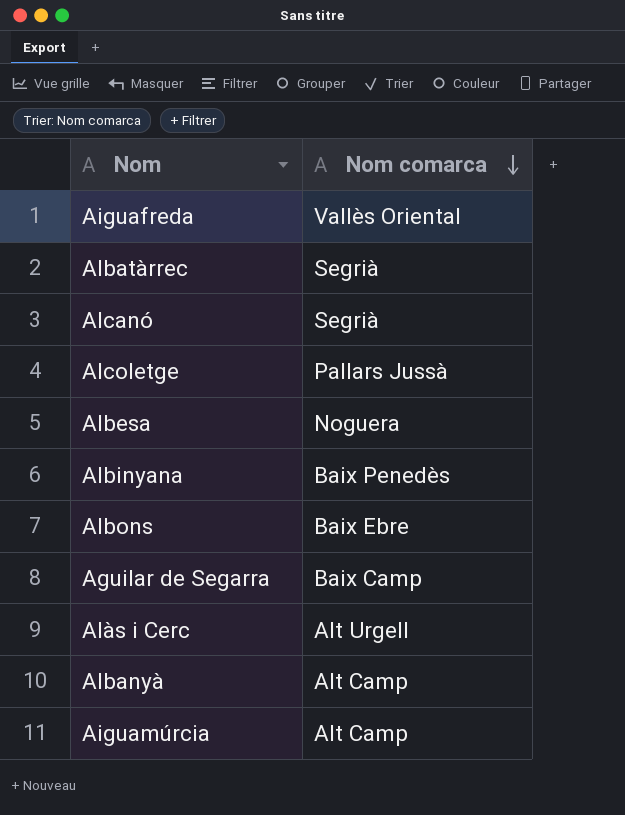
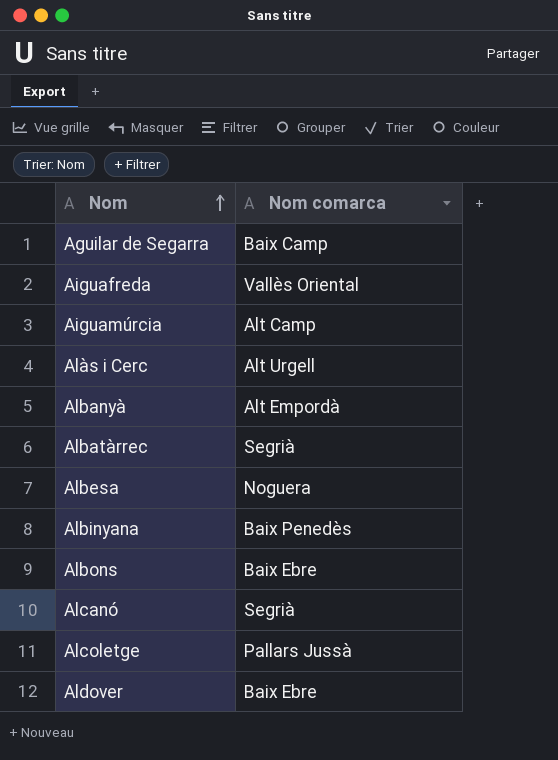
row order: Nom comarca descending -> Nom ascending
Albanyà | Nom comarca: Alt Camp -> Alt Empordà
row Aldover: none -> Baix Ebre

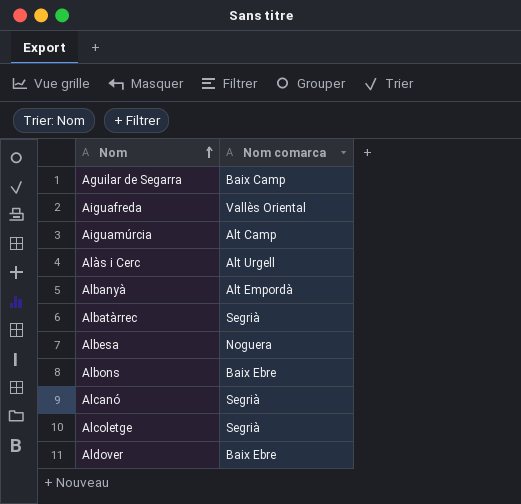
row Albinyana: Baix Penedès -> none
Alcoletge | Nom comarca: Pallars Jussà -> Segrià

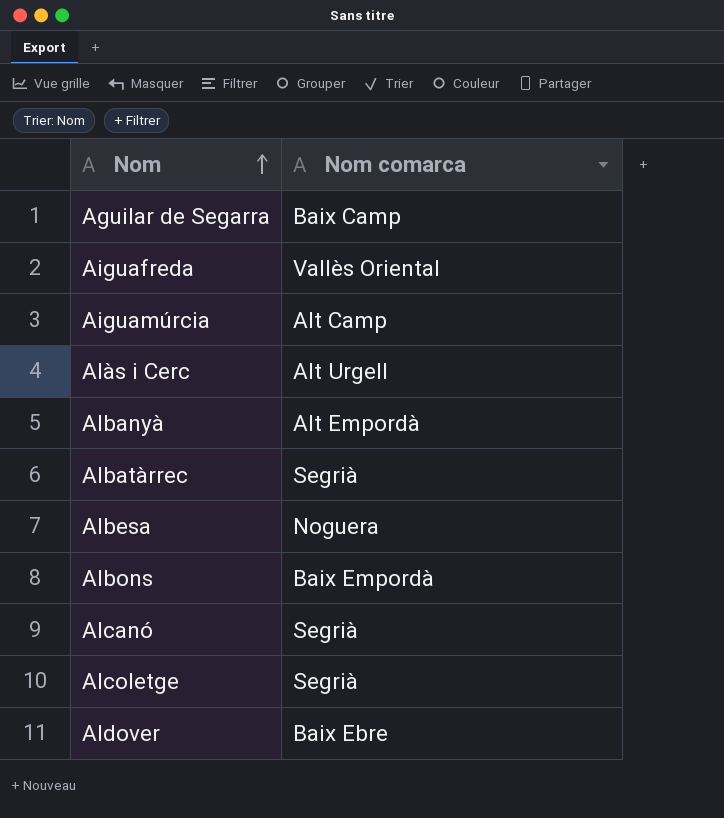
Albons | Nom comarca: Baix Ebre -> Baix Empordà

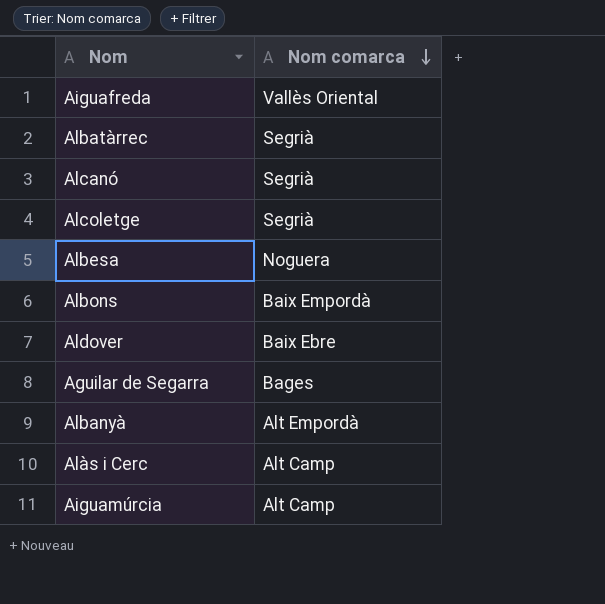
row order: Nom ascending -> Nom comarca descending
Aguilar de Segarra | Nom comarca: Baix Camp -> Bages
Alàs i Cerc | Nom comarca: Alt Urgell -> Alt Camp

